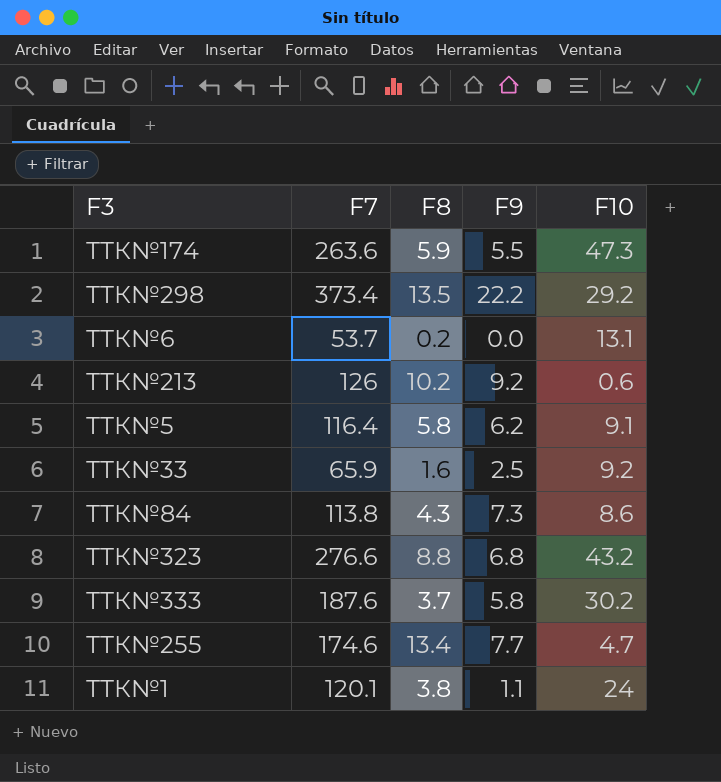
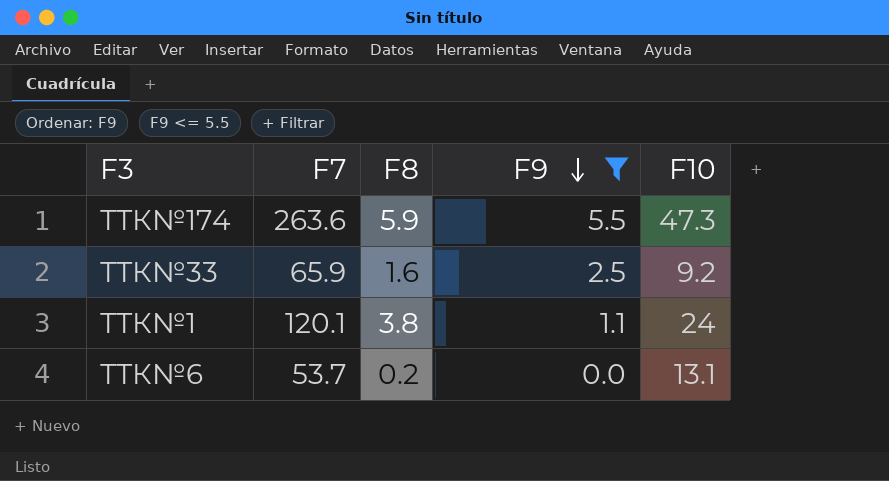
filter: none -> F9 <= 5.5
row order: none -> F9 descending

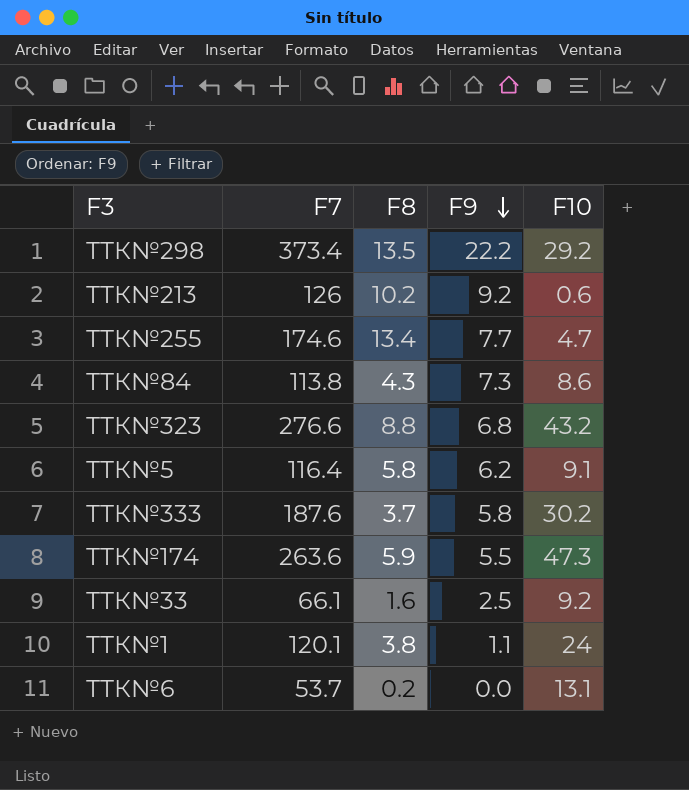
filter: F9 <= 5.5 -> none
ТТК№33 | F7: 65.9 -> 66.1

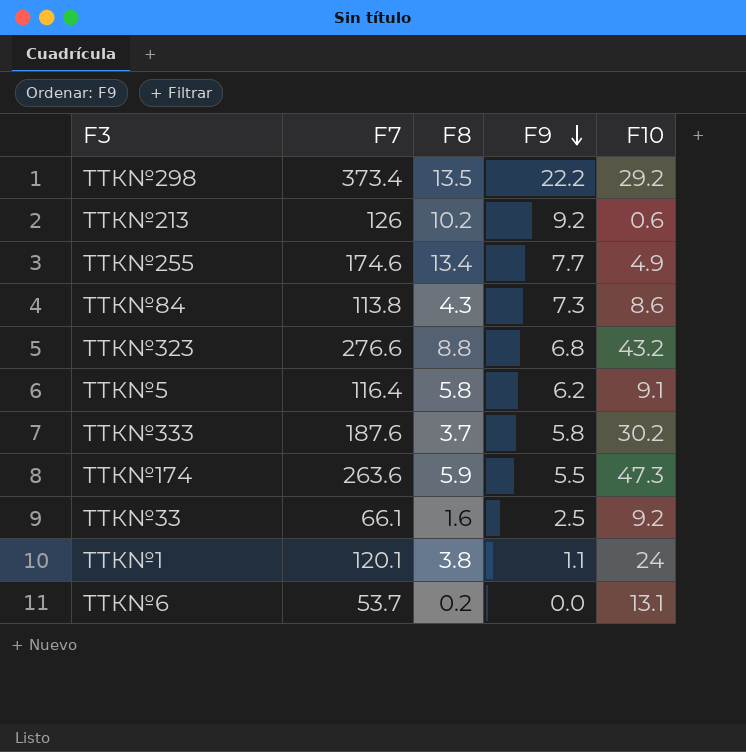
ТТК№255 | F10: 4.7 -> 4.9

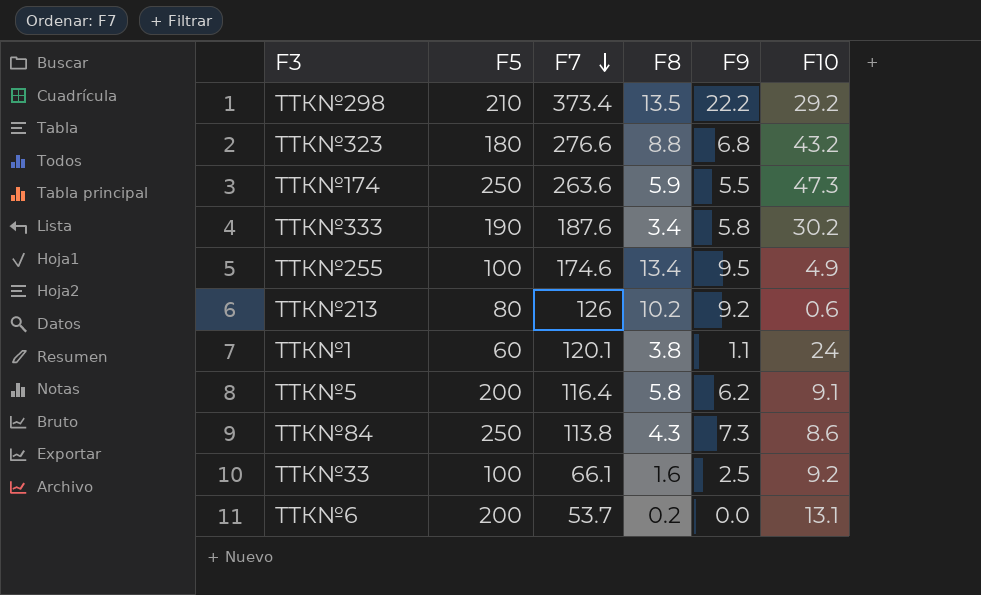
row order: F9 descending -> F7 descending
column F5 | position: none -> 2
ТТК№333 | F8: 3.7 -> 3.4
ТТК№255 | F9: 7.7 -> 9.5

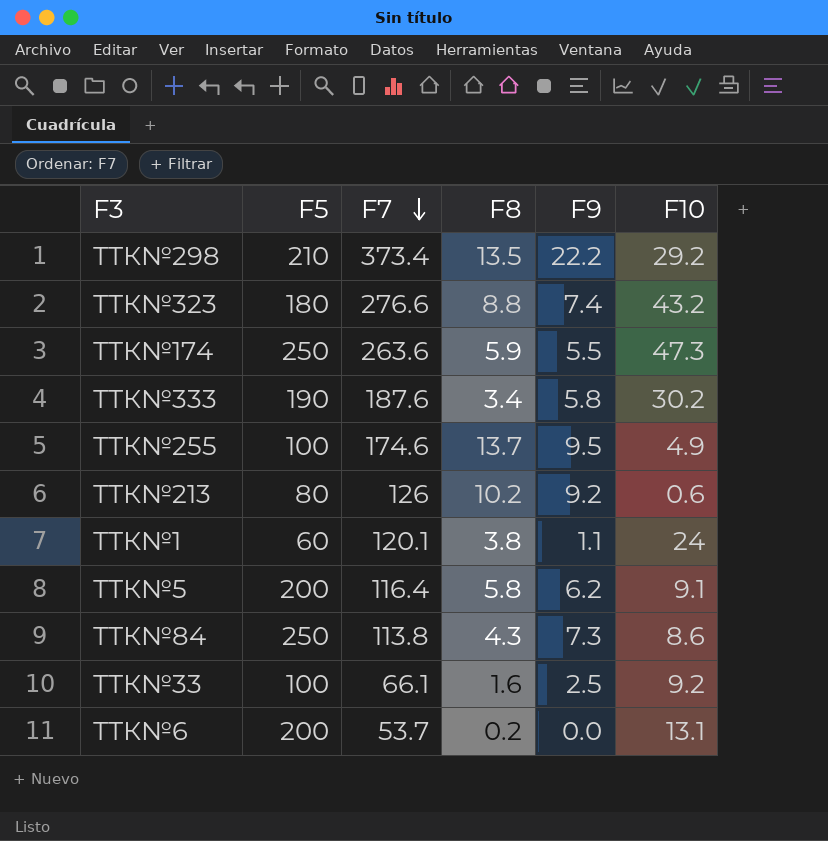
ТТК№323 | F9: 6.8 -> 7.4
ТТК№255 | F8: 13.4 -> 13.7

